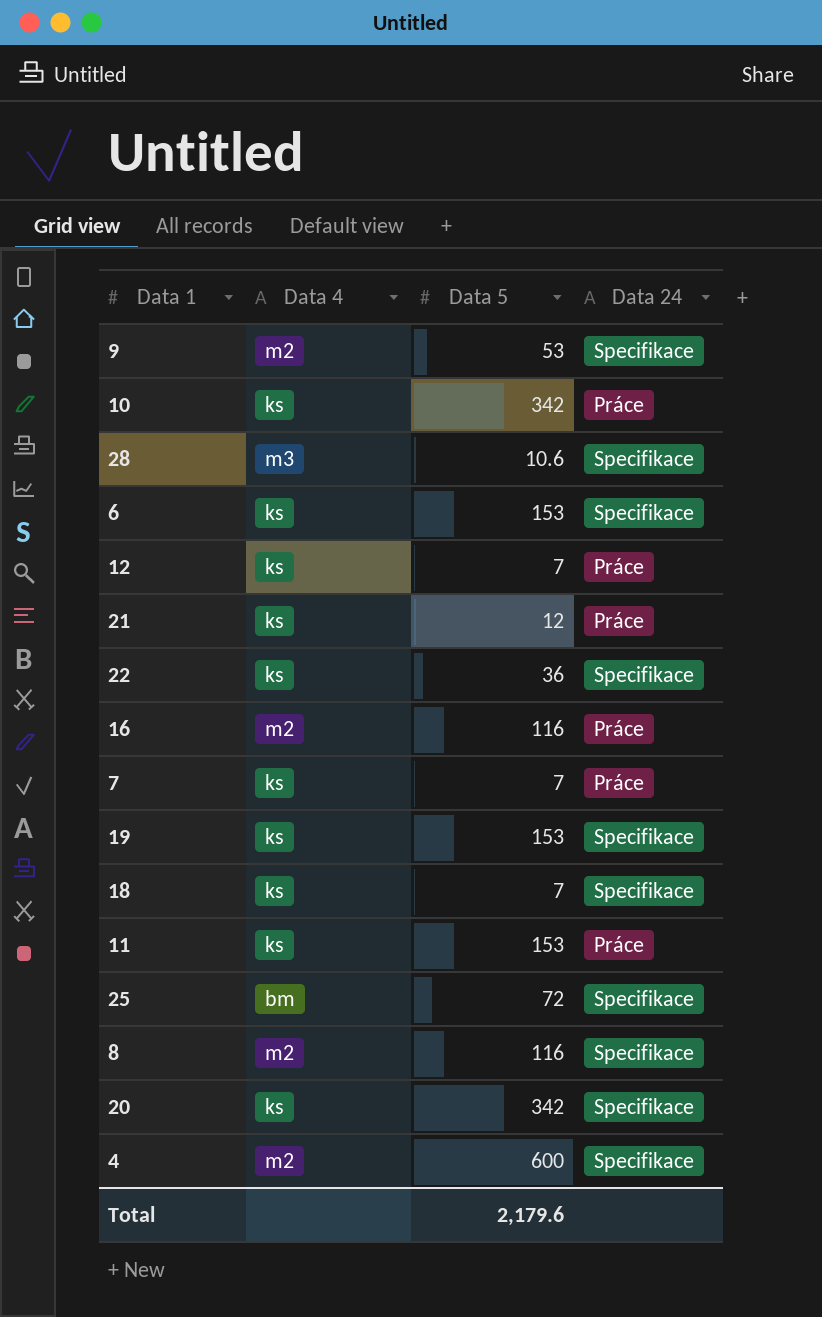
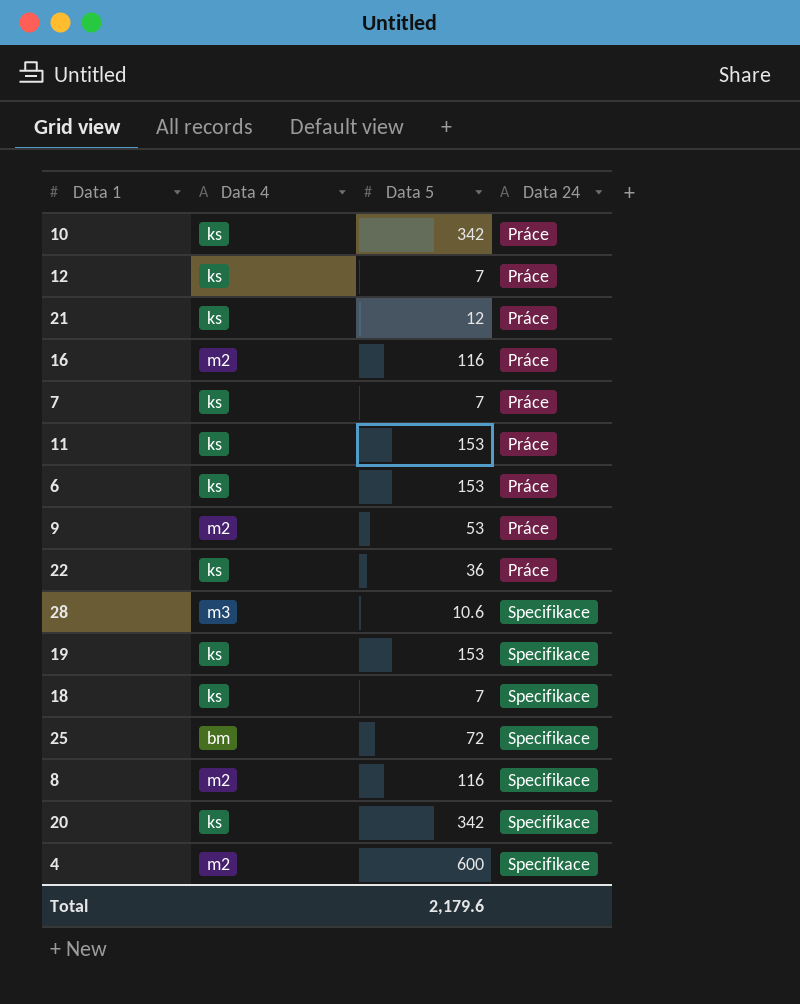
row order: none -> Data 24 ascending
6 | Data 24: Specifikace -> Práce
9 | Data 24: Specifikace -> Práce
22 | Data 24: Specifikace -> Práce

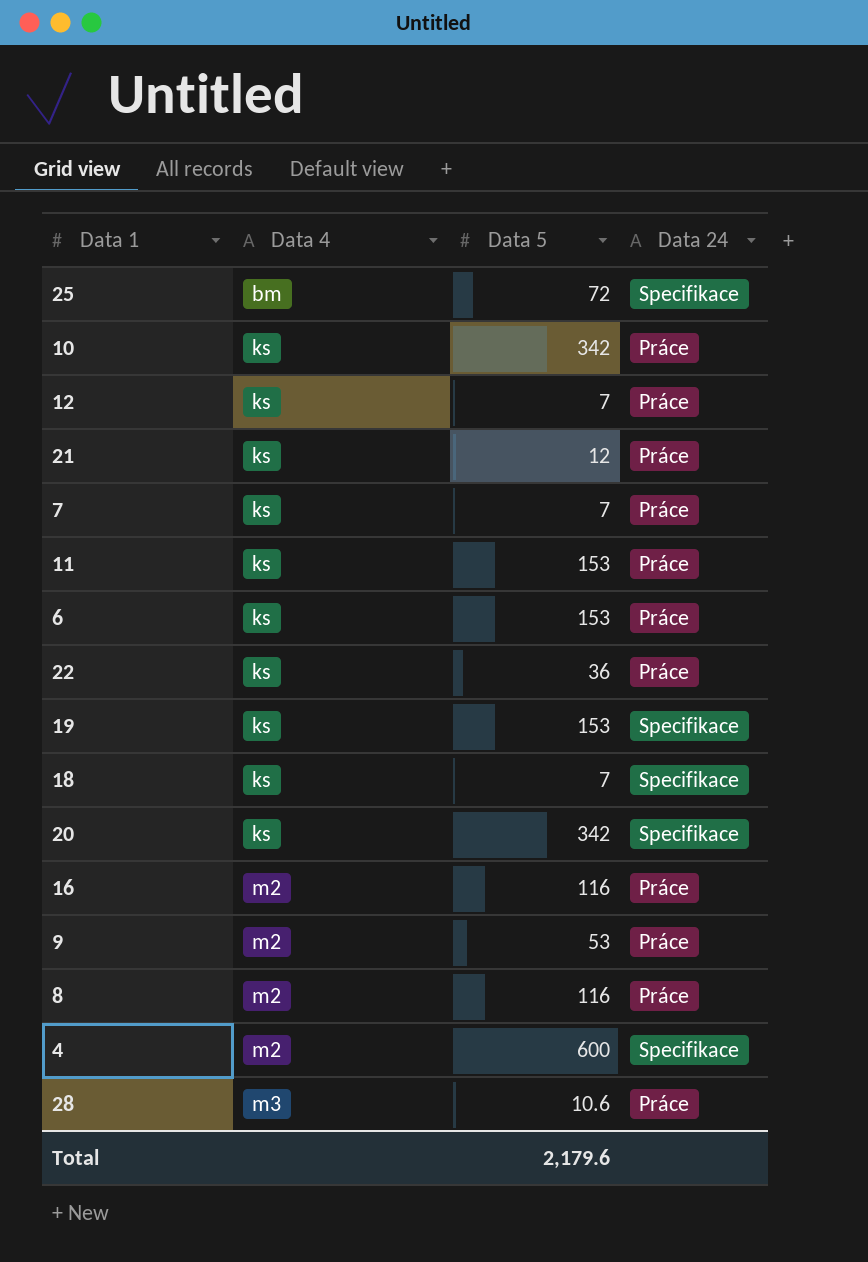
row order: Data 24 ascending -> Data 4 ascending
8 | Data 24: Specifikace -> Práce
28 | Data 24: Specifikace -> Práce

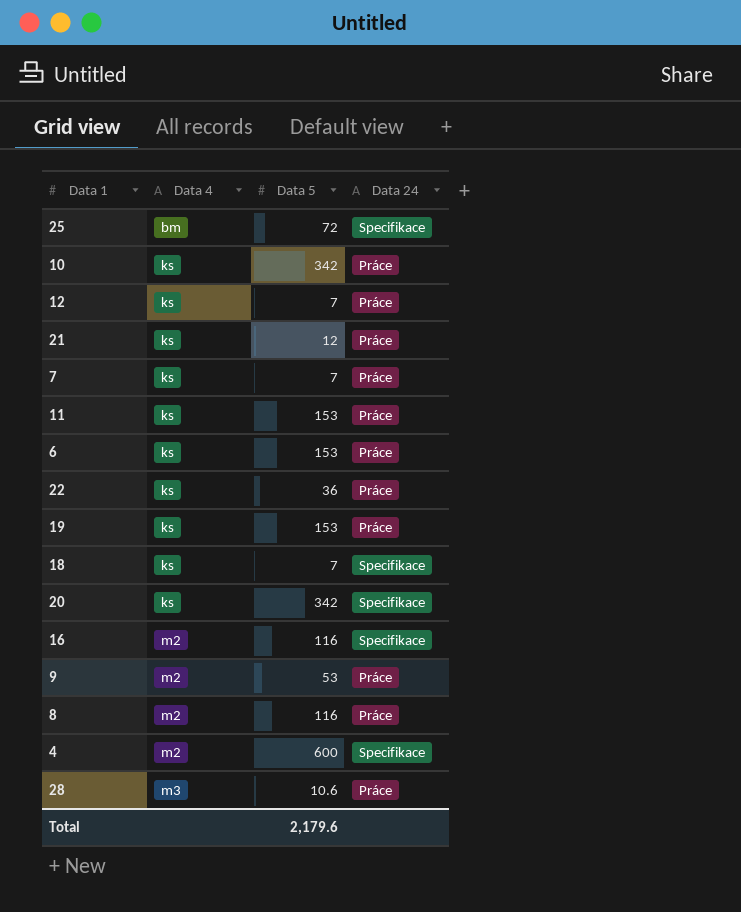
19 | Data 24: Specifikace -> Práce
16 | Data 24: Práce -> Specifikace

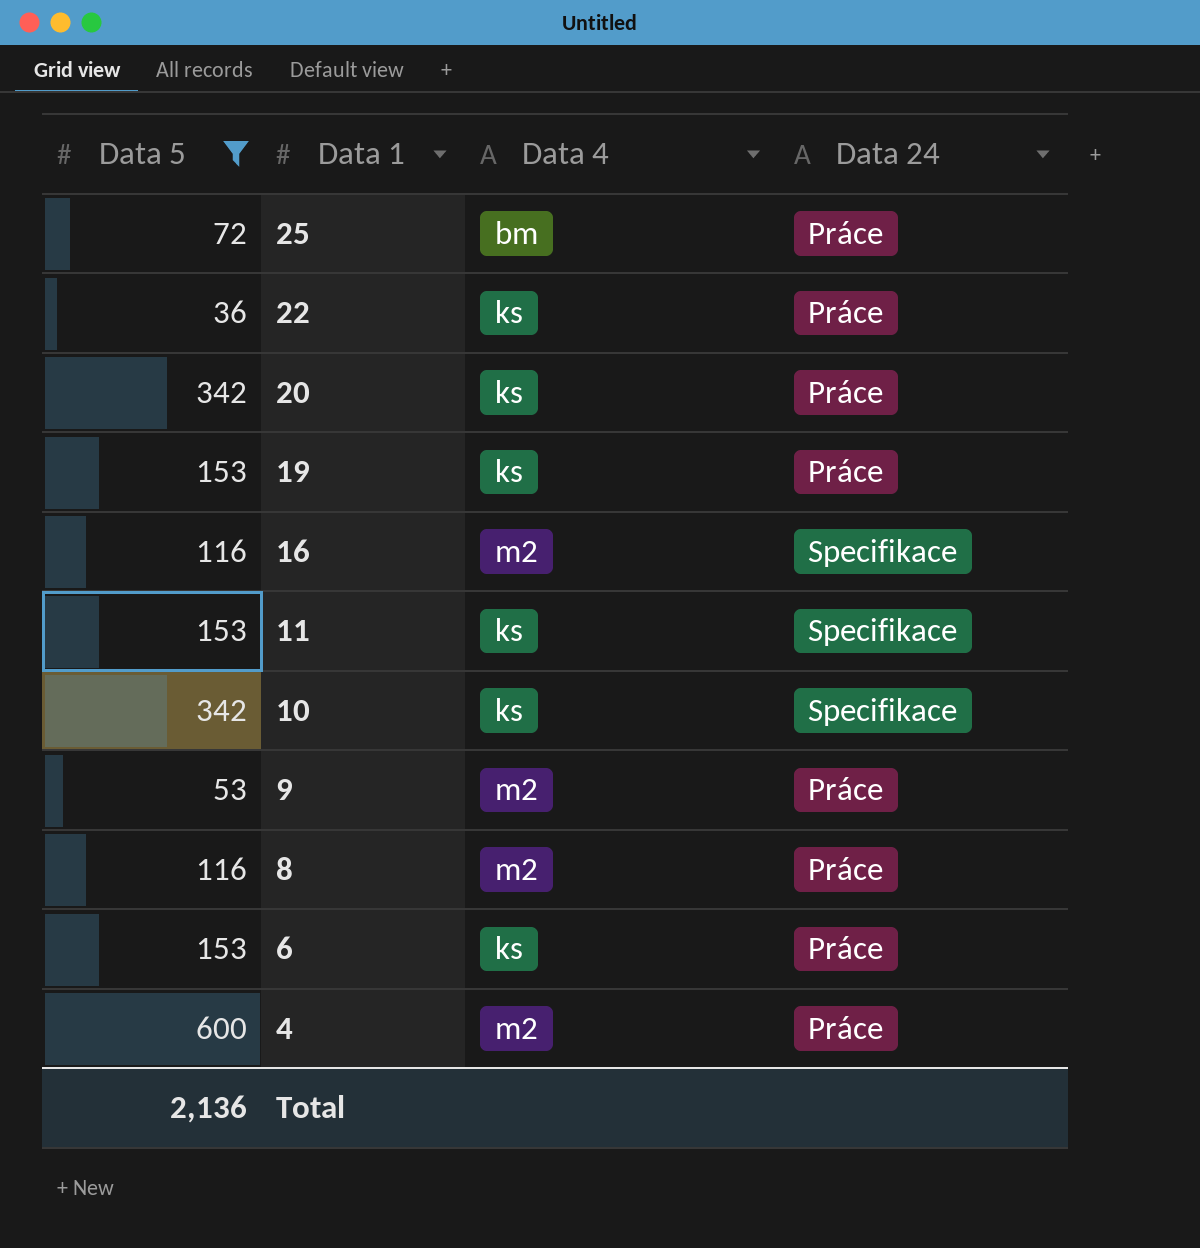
filter: none -> Data 5 >= 36
row order: Data 4 ascending -> Data 1 descending
column Data 5 | position: 3 -> 1
25 | Data 24: Specifikace -> Práce
20 | Data 24: Specifikace -> Práce
11 | Data 24: Práce -> Specifikace
10 | Data 24: Práce -> Specifikace
4 | Data 24: Specifikace -> Práce
Total | Data 5: 2,179.6 -> 2,136

